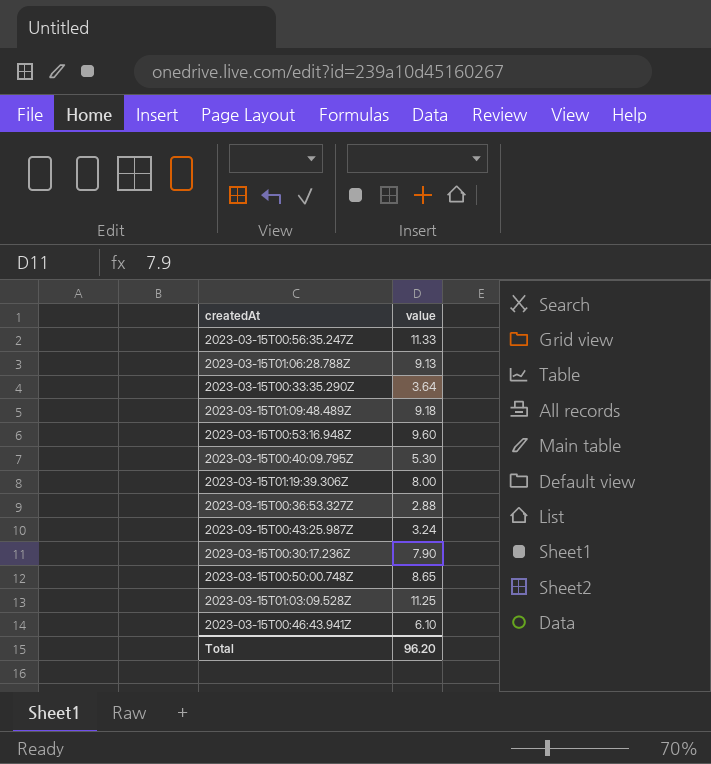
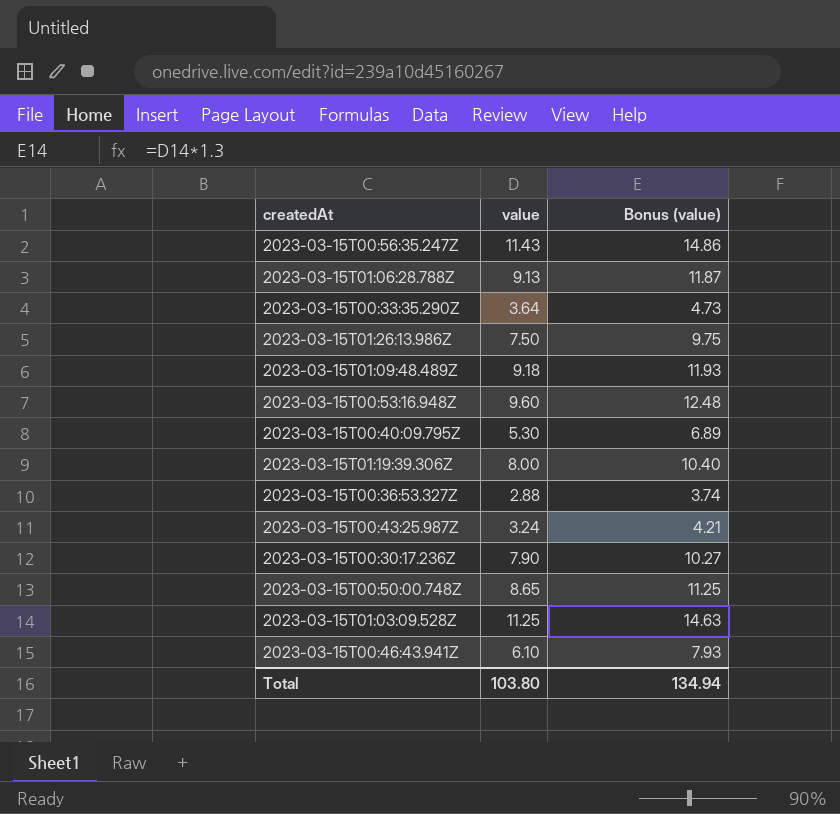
column Bonus (value) | formula: none -> [value] * 1.3
2023-03-15T00:56:35.247Z | value: 11.33 -> 11.43
row 2023-03-15T01:26:13.986Z: none -> 7.50 | 9.75
Total | value: 96.20 -> 103.80

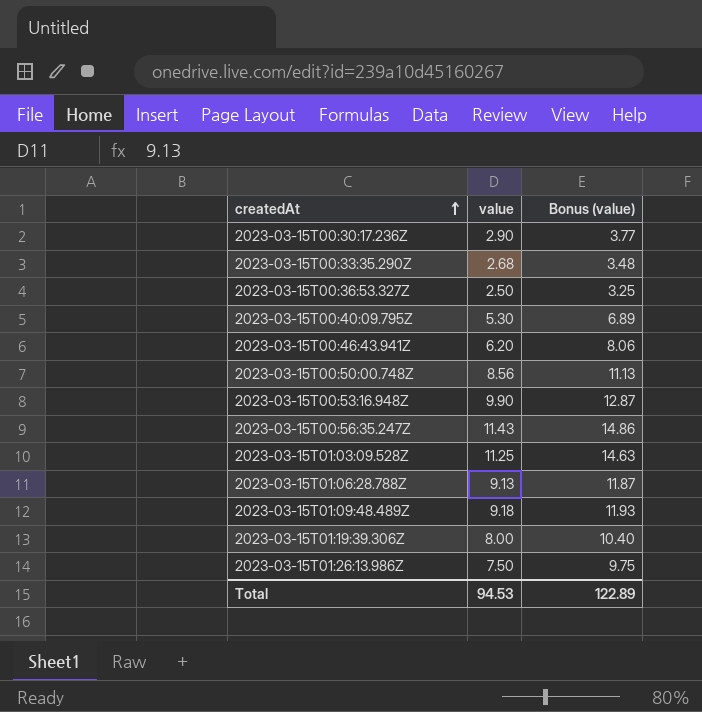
row order: none -> createdAt ascending
row 2023-03-15T00:43:25.987Z: 3.24 | 4.21 -> none
2023-03-15T00:30:17.236Z | value: 7.90 -> 2.90
2023-03-15T00:30:17.236Z | Bonus (value): 10.27 -> 3.77
2023-03-15T00:33:35.290Z | value: 3.64 -> 2.68
2023-03-15T00:33:35.290Z | Bonus (value): 4.73 -> 3.48
2023-03-15T00:36:53.327Z | value: 2.88 -> 2.50
2023-03-15T00:36:53.327Z | Bonus (value): 3.74 -> 3.25
2023-03-15T00:46:43.941Z | value: 6.10 -> 6.20
2023-03-15T00:46:43.941Z | Bonus (value): 7.93 -> 8.06
2023-03-15T00:50:00.748Z | value: 8.65 -> 8.56
2023-03-15T00:50:00.748Z | Bonus (value): 11.25 -> 11.13
2023-03-15T00:53:16.948Z | value: 9.60 -> 9.90
2023-03-15T00:53:16.948Z | Bonus (value): 12.48 -> 12.87
Total | value: 103.80 -> 94.53
Total | Bonus (value): 134.94 -> 122.89

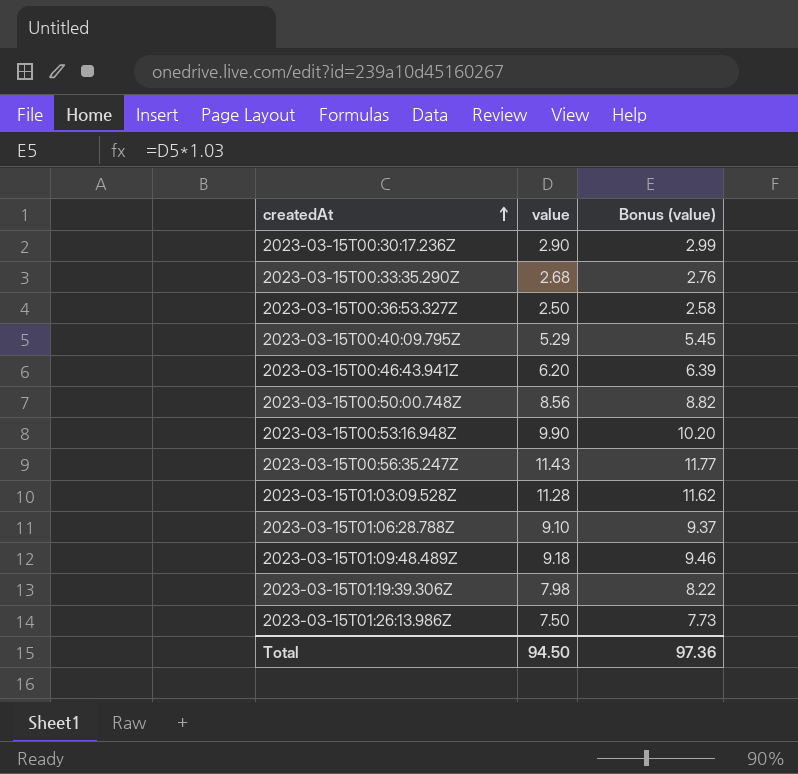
column Bonus (value) | formula: [value] * 1.3 -> [value] * 1.03
2023-03-15T00:40:09.795Z | value: 5.30 -> 5.29
2023-03-15T01:03:09.528Z | value: 11.25 -> 11.28
2023-03-15T01:06:28.788Z | value: 9.13 -> 9.10
2023-03-15T01:19:39.306Z | value: 8.00 -> 7.98
Total | value: 94.53 -> 94.50
Total | Bonus (value): 122.89 -> 97.36

